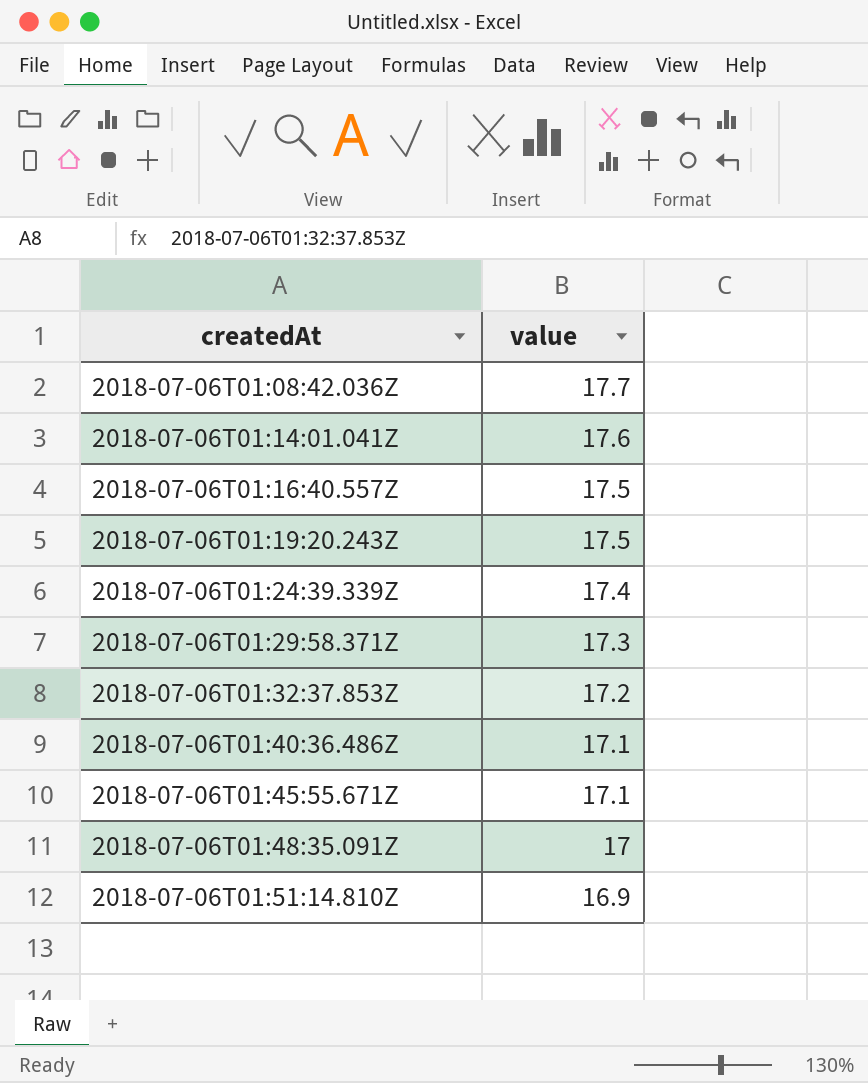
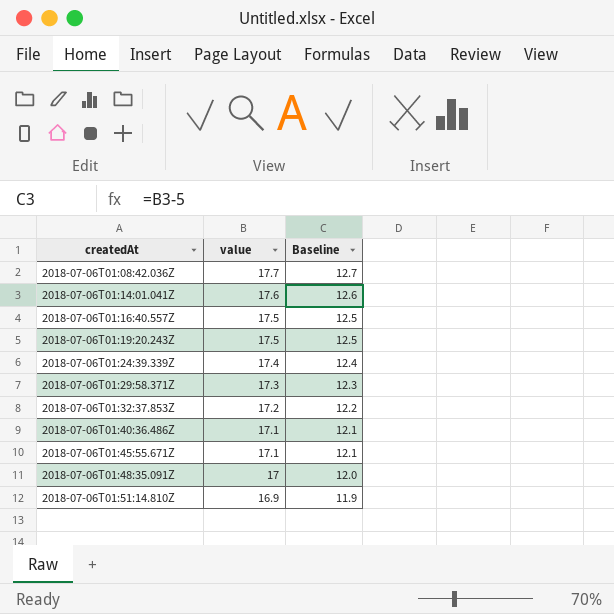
column Baseline | formula: none -> [value] - 5

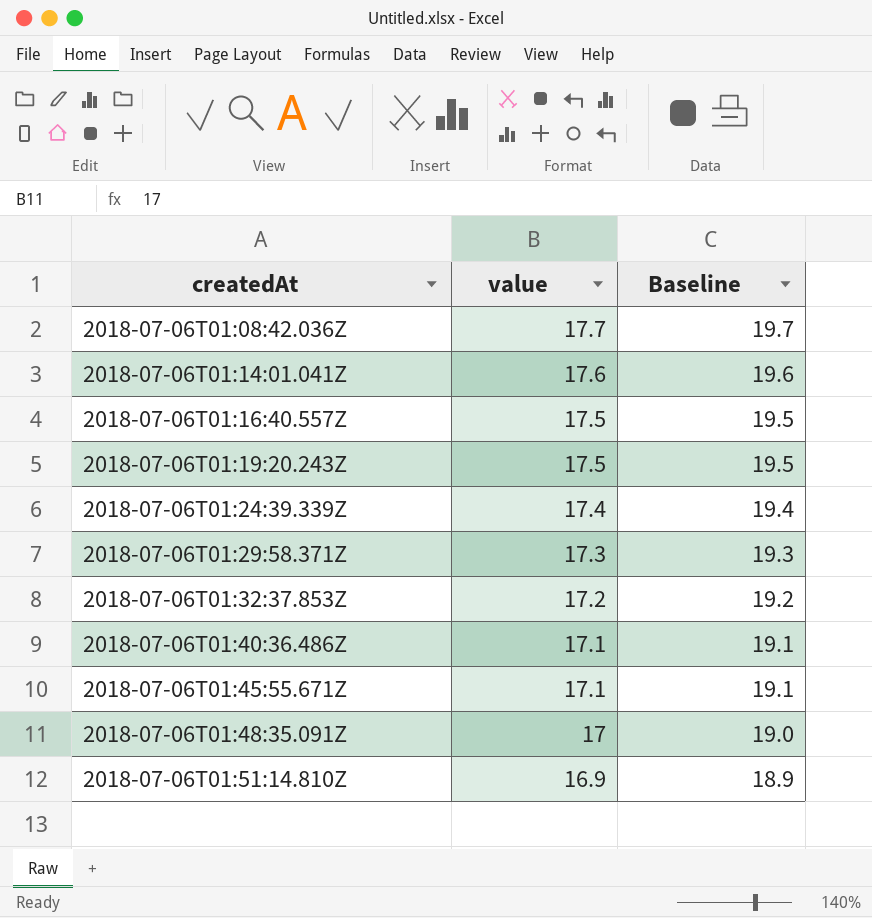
column Baseline | formula: [value] - 5 -> [value] + 2

